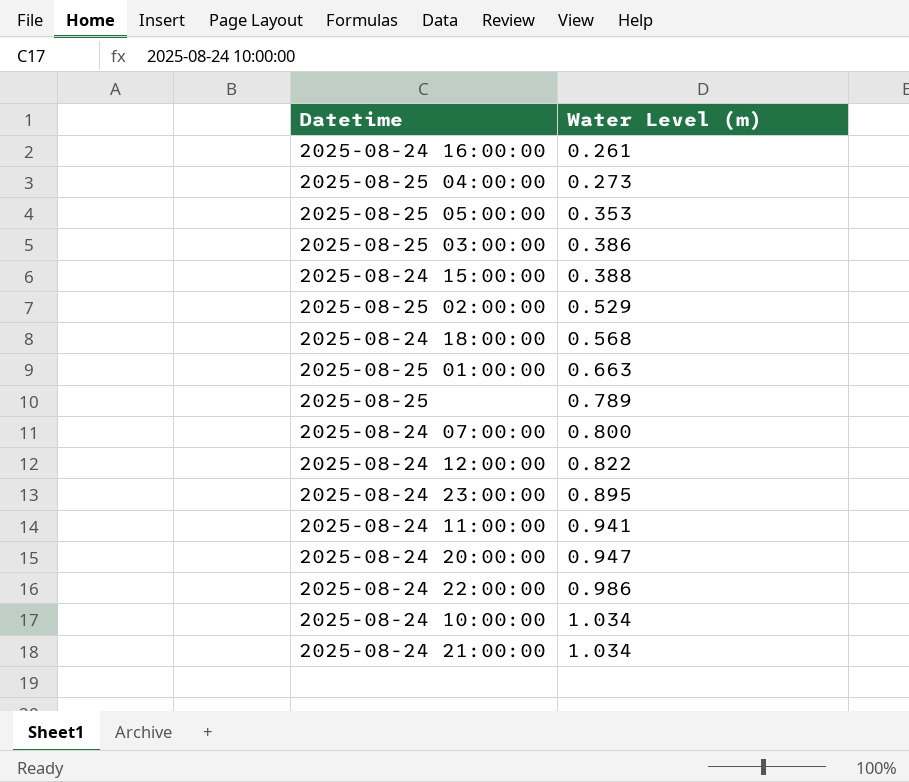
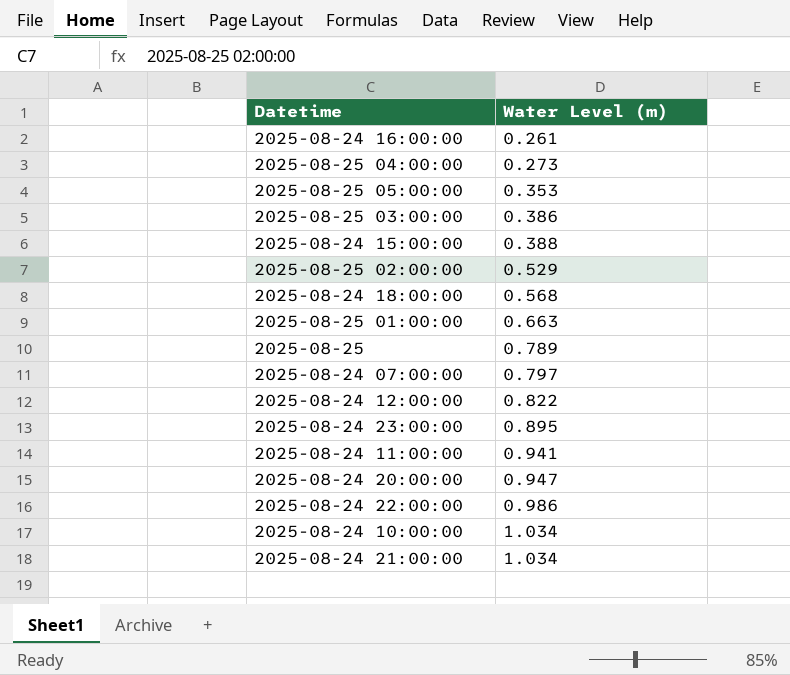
2025-08-24 07:00:00 | Water Level (m): 0.800 -> 0.797

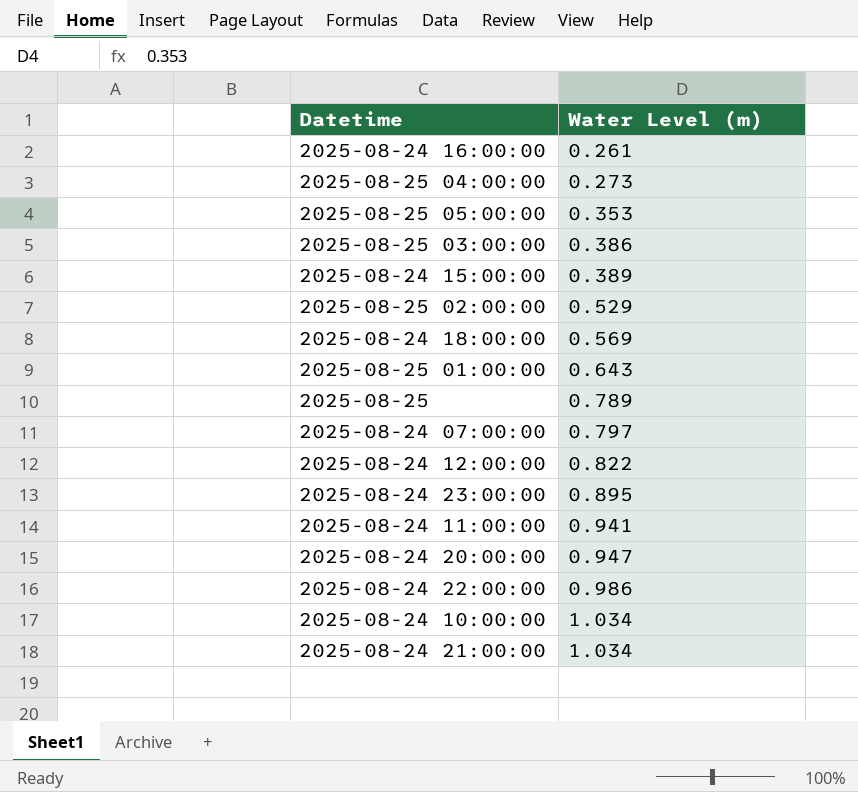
2025-08-24 15:00:00 | Water Level (m): 0.388 -> 0.389
2025-08-24 18:00:00 | Water Level (m): 0.568 -> 0.569
2025-08-25 01:00:00 | Water Level (m): 0.663 -> 0.643

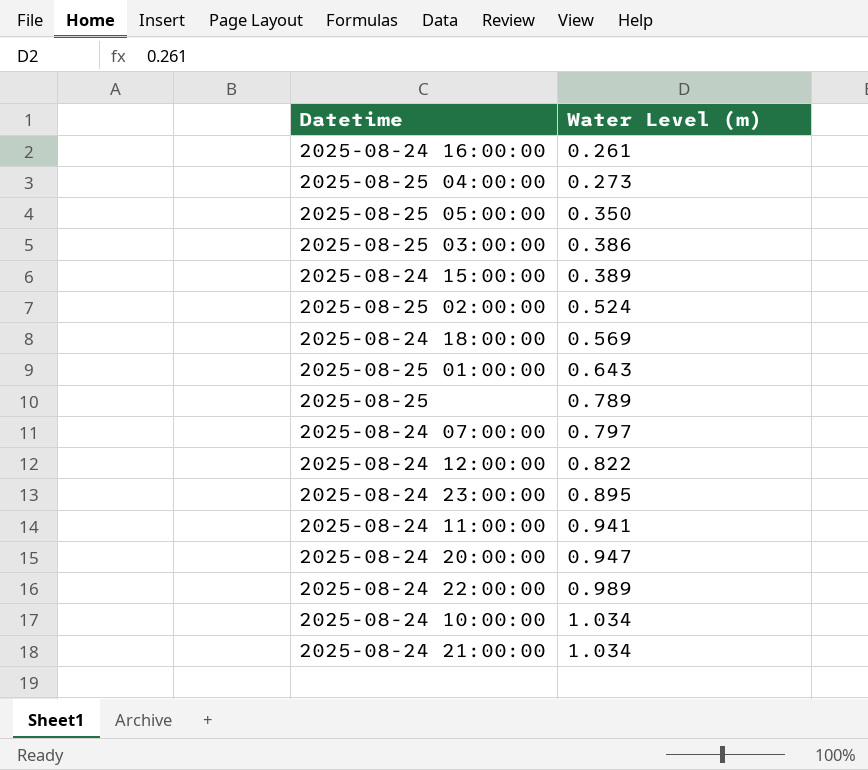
2025-08-25 05:00:00 | Water Level (m): 0.353 -> 0.350
2025-08-25 02:00:00 | Water Level (m): 0.529 -> 0.524
2025-08-24 22:00:00 | Water Level (m): 0.986 -> 0.989

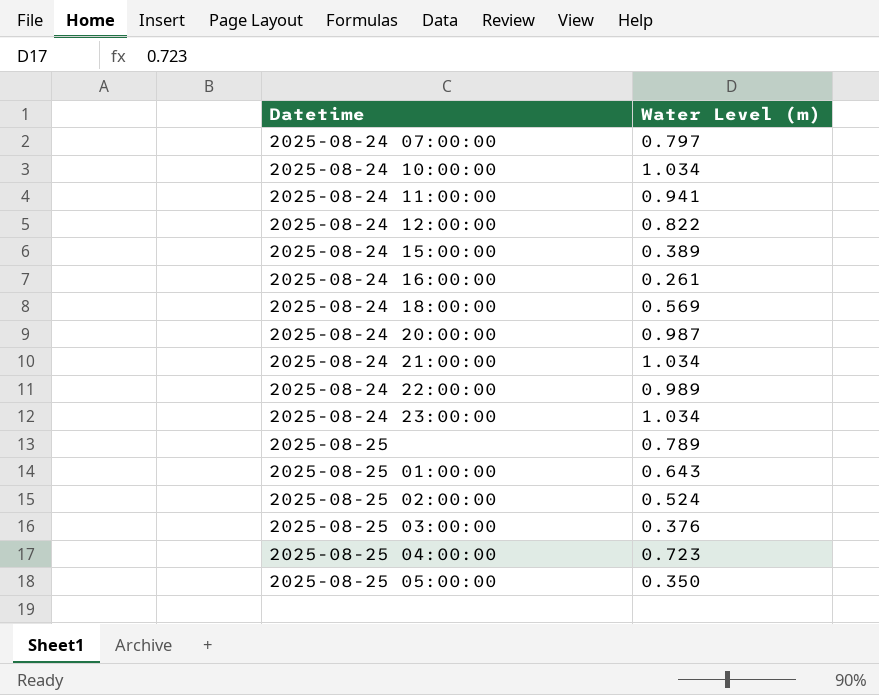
row order: Water Level (m) ascending -> Datetime ascending
2025-08-24 20:00:00 | Water Level (m): 0.947 -> 0.987
2025-08-24 23:00:00 | Water Level (m): 0.895 -> 1.034
2025-08-25 03:00:00 | Water Level (m): 0.386 -> 0.376
2025-08-25 04:00:00 | Water Level (m): 0.273 -> 0.723

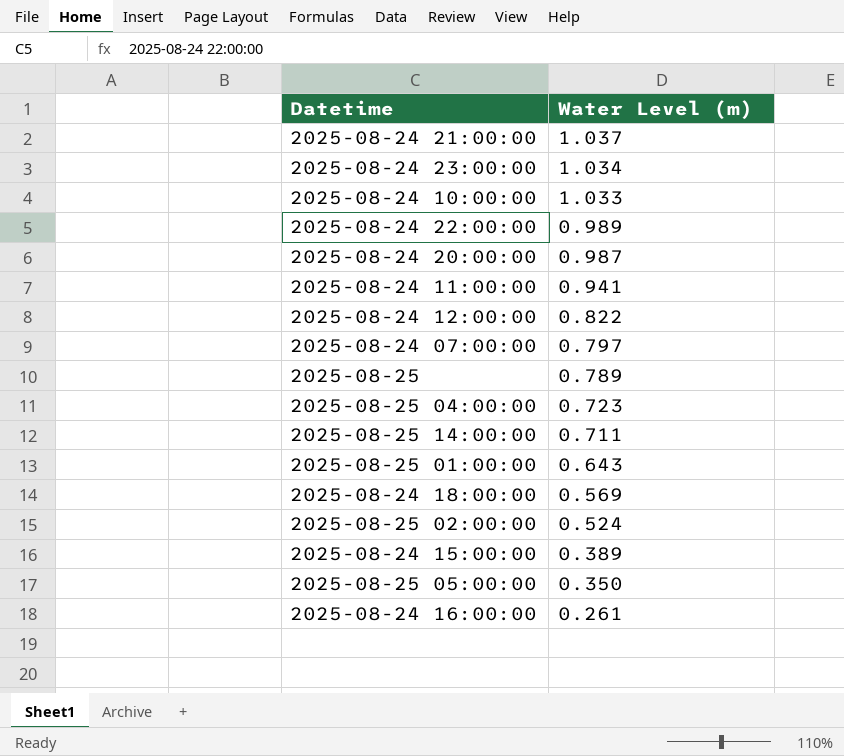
row order: Datetime ascending -> Water Level (m) descending
row 2025-08-25 03:00:00: 0.376 -> none
2025-08-24 21:00:00 | Water Level (m): 1.034 -> 1.037
2025-08-24 10:00:00 | Water Level (m): 1.034 -> 1.033
row 2025-08-25 14:00:00: none -> 0.711

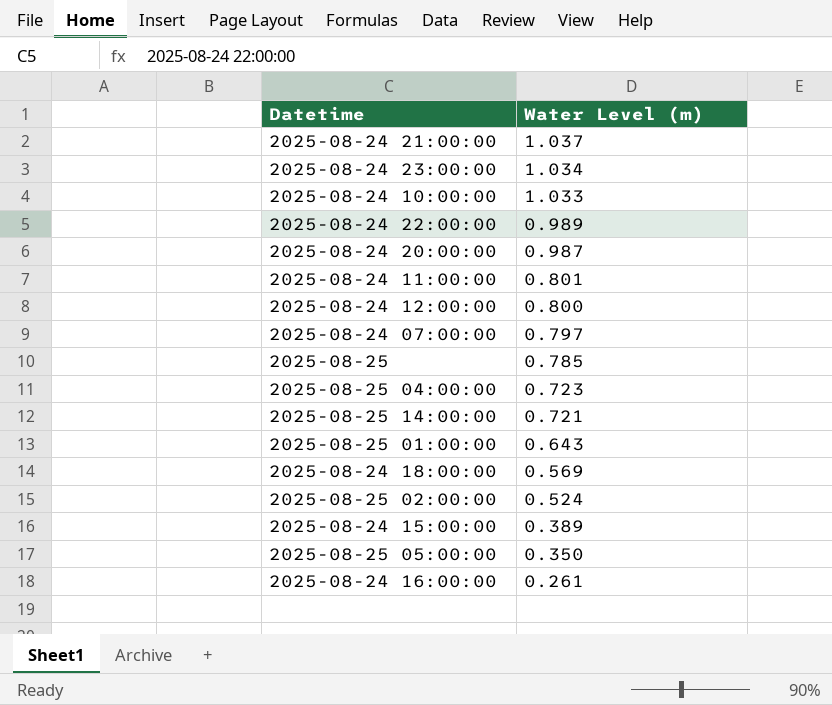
2025-08-24 11:00:00 | Water Level (m): 0.941 -> 0.801
2025-08-24 12:00:00 | Water Level (m): 0.822 -> 0.800
2025-08-25 | Water Level (m): 0.789 -> 0.785
2025-08-25 14:00:00 | Water Level (m): 0.711 -> 0.721

